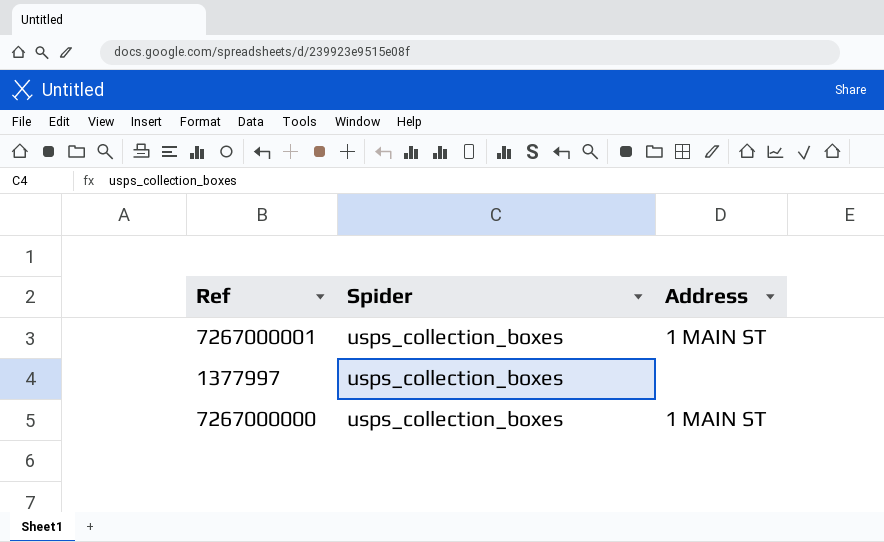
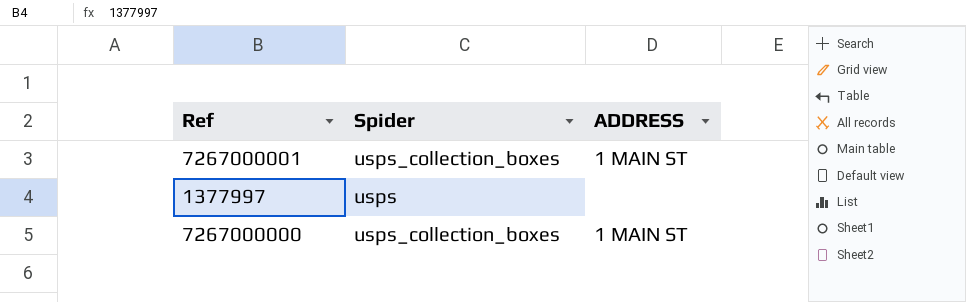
column name: Address -> ADDRESS
1377997 | Spider: usps_collection_boxes -> usps

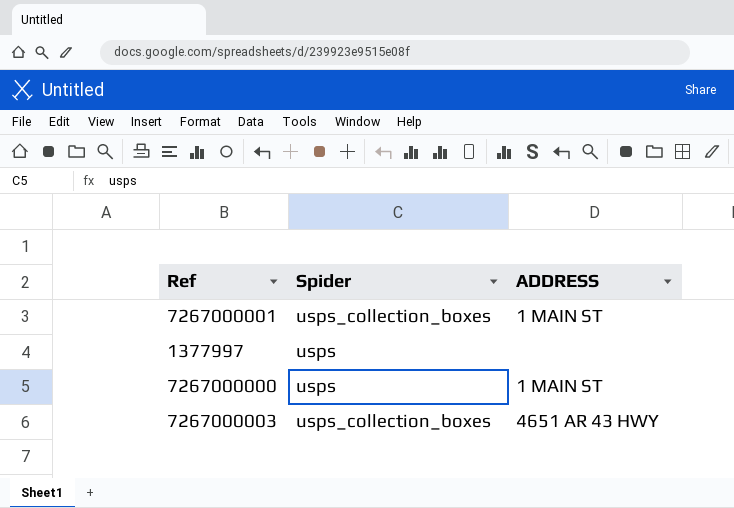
7267000000 | Spider: usps_collection_boxes -> usps
row 7267000003: none -> usps_collection_boxes | 4651 AR 43 HWY

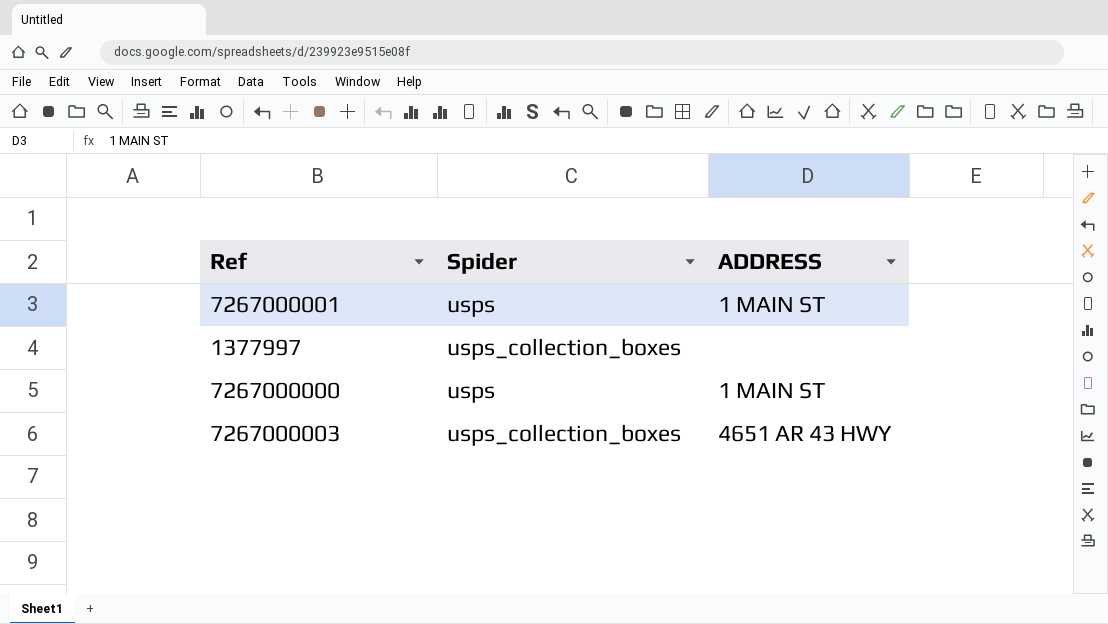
7267000001 | Spider: usps_collection_boxes -> usps
1377997 | Spider: usps -> usps_collection_boxes

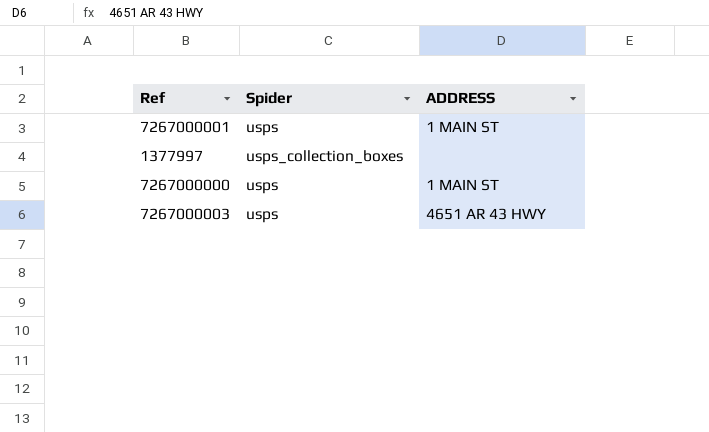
7267000003 | Spider: usps_collection_boxes -> usps

